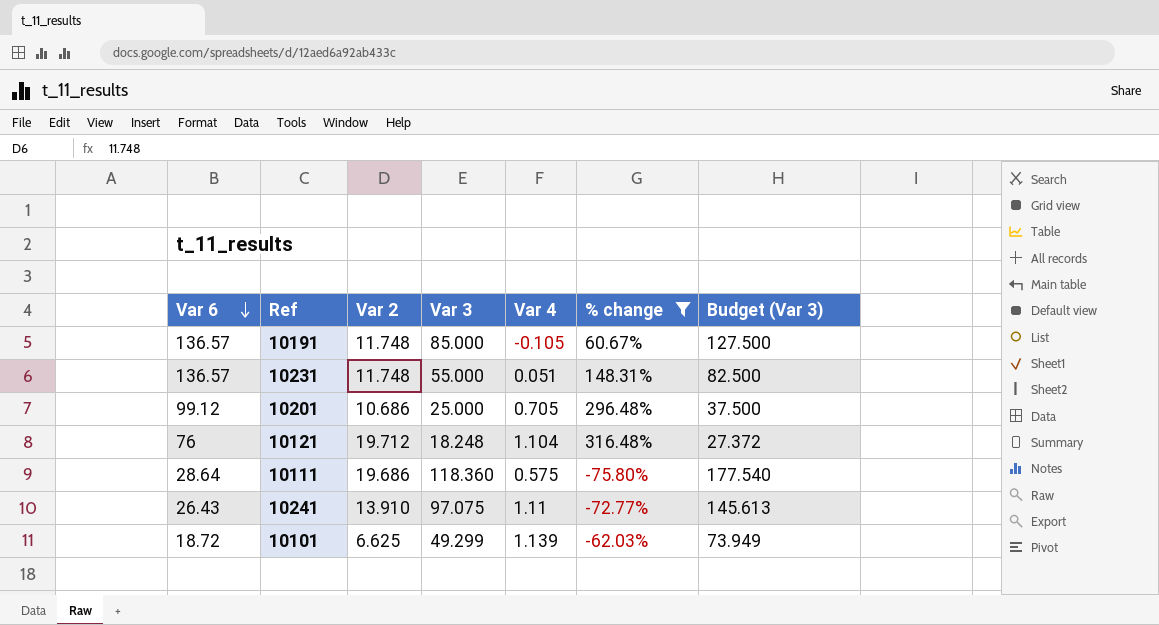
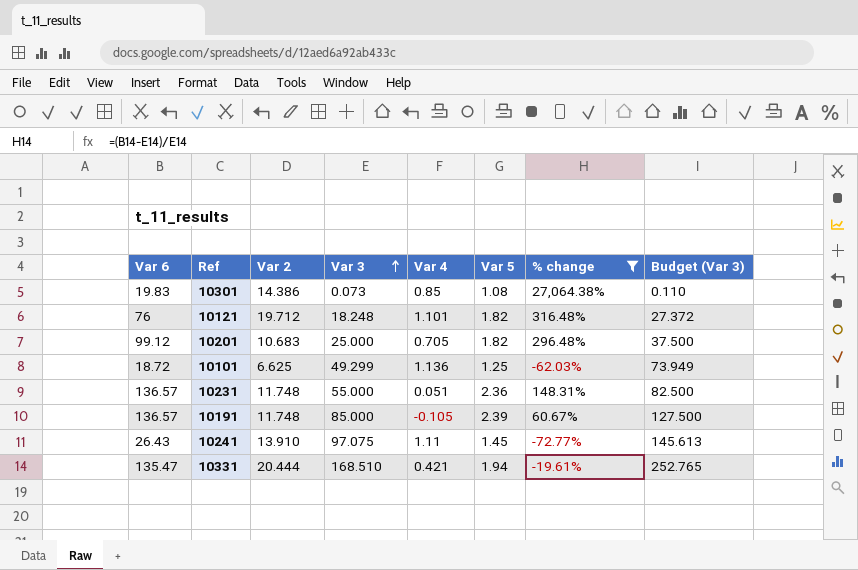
row order: Var 6 descending -> Var 3 ascending
column Var 5 | position: none -> 6
row 10111: 28.64 | 19.686 | 118.360 | 0.575 | -75.80% | 177.540 -> none
row 10301: none -> 19.83 | 14.386 | 0.073 | 0.85 | 1.08 | 27,064.38% | 0.110
10121 | Var 4: 1.104 -> 1.101
10201 | Var 2: 10.686 -> 10.683
10101 | Var 4: 1.139 -> 1.136
row 10331: none -> 135.47 | 20.444 | 168.510 | 0.421 | 1.94 | -19.61% | 252.765

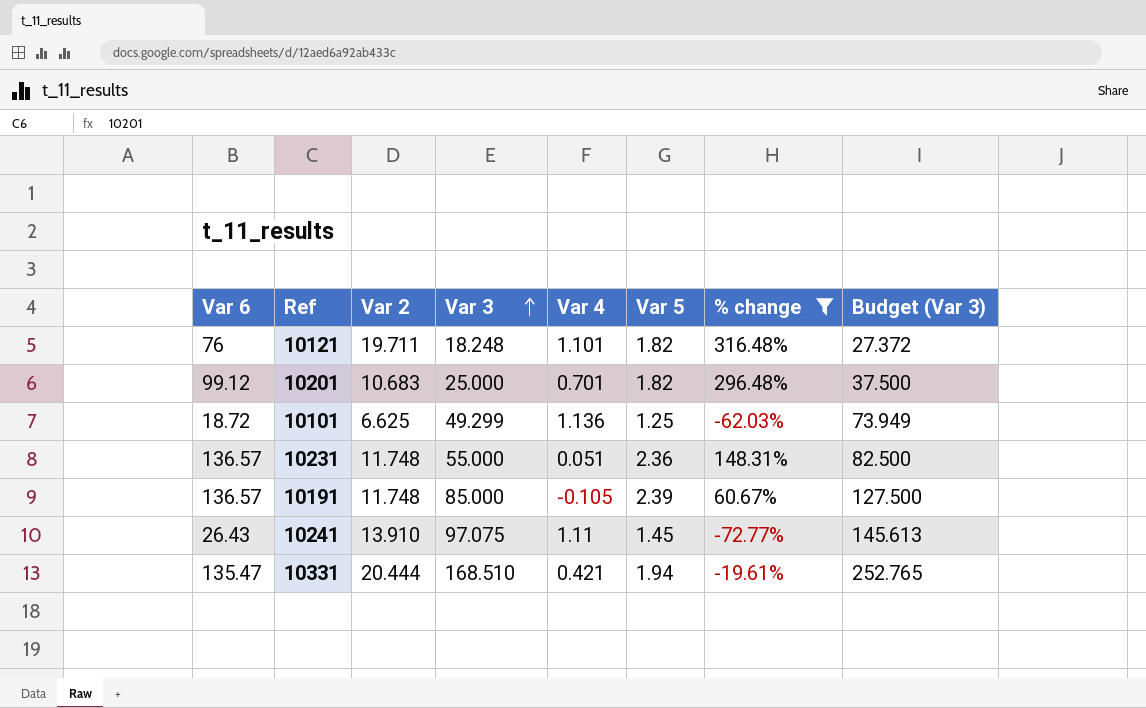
row 10301: 19.83 | 14.386 | 0.073 | 0.85 | 1.08 | 27,064.38% | 0.110 -> none
10121 | Var 2: 19.712 -> 19.711
10201 | Var 4: 0.705 -> 0.701

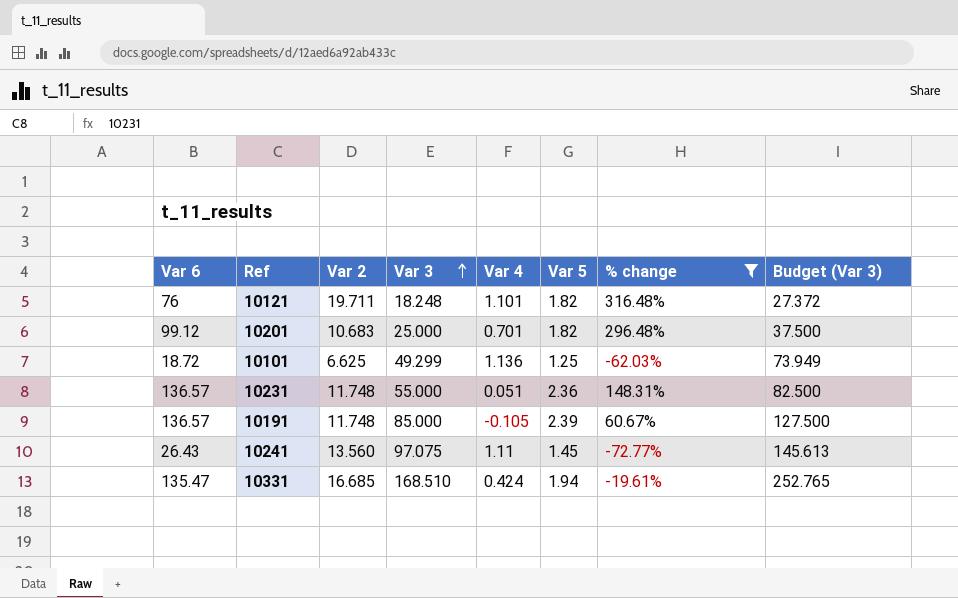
10241 | Var 2: 13.910 -> 13.560
10331 | Var 2: 20.444 -> 16.685
10331 | Var 4: 0.421 -> 0.424

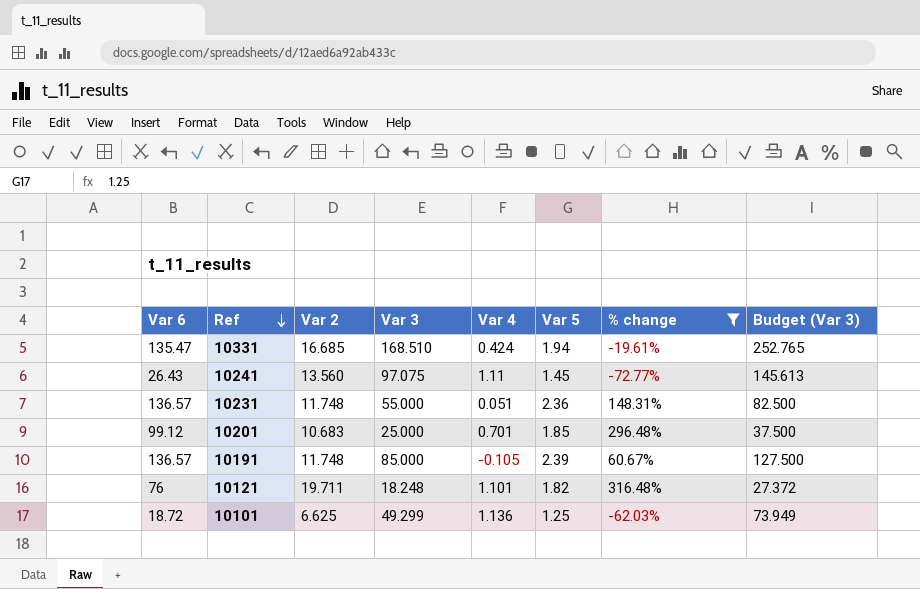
row order: Var 3 ascending -> Ref descending
10201 | Var 5: 1.82 -> 1.85

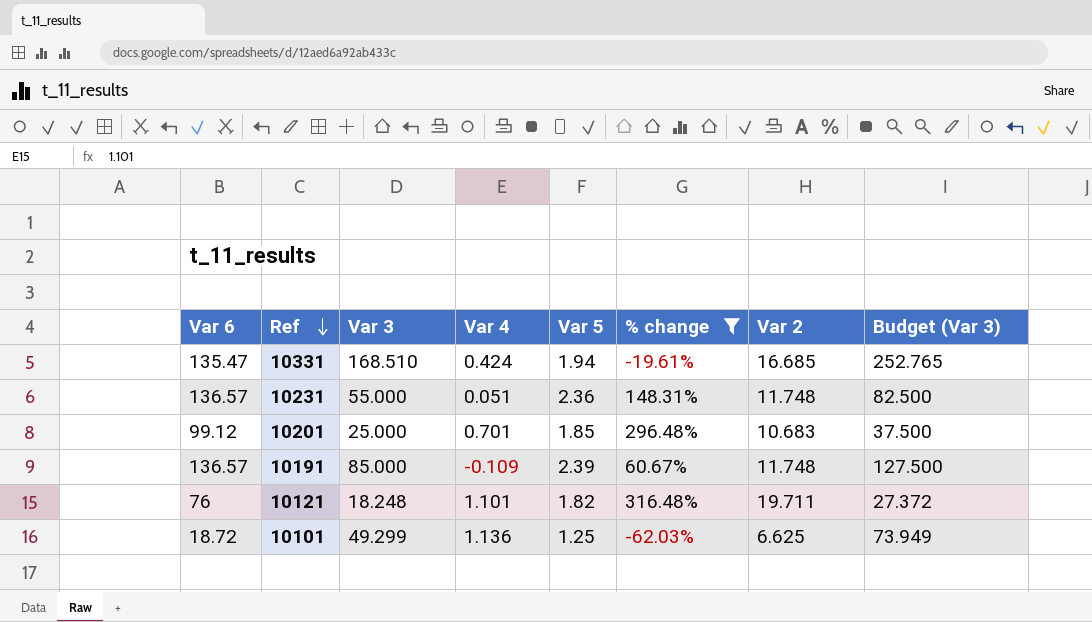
column Var 2 | position: 3 -> 7
row 10241: 26.43 | 13.560 | 97.075 | 1.11 | 1.45 | -72.77% | 145.613 -> none
10191 | Var 4: -0.105 -> -0.109

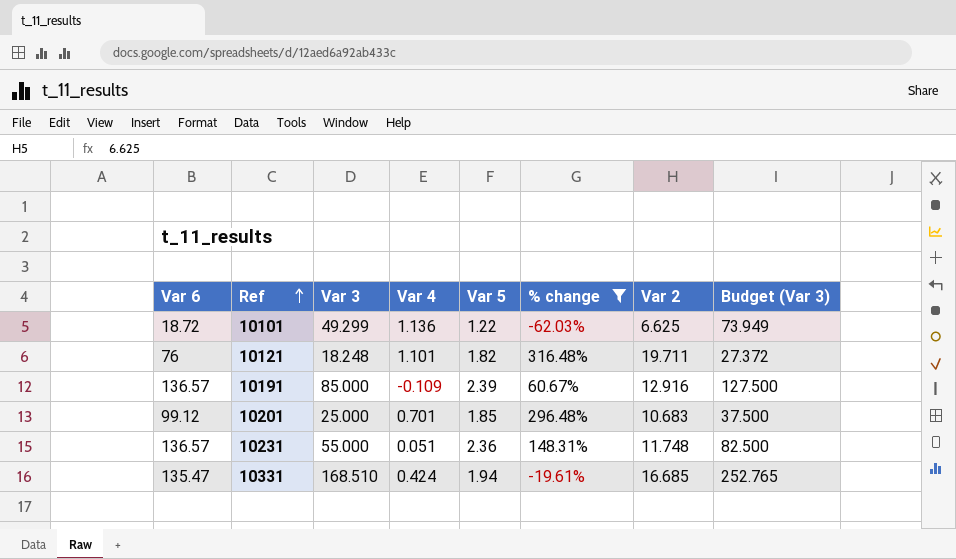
row order: Ref descending -> Ref ascending
10101 | Var 5: 1.25 -> 1.22
10191 | Var 2: 11.748 -> 12.916

